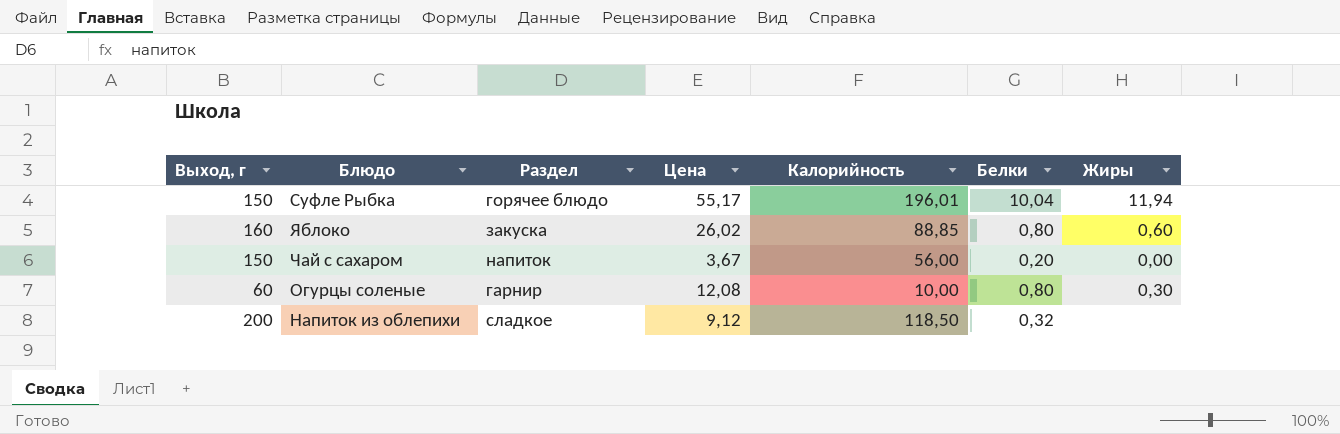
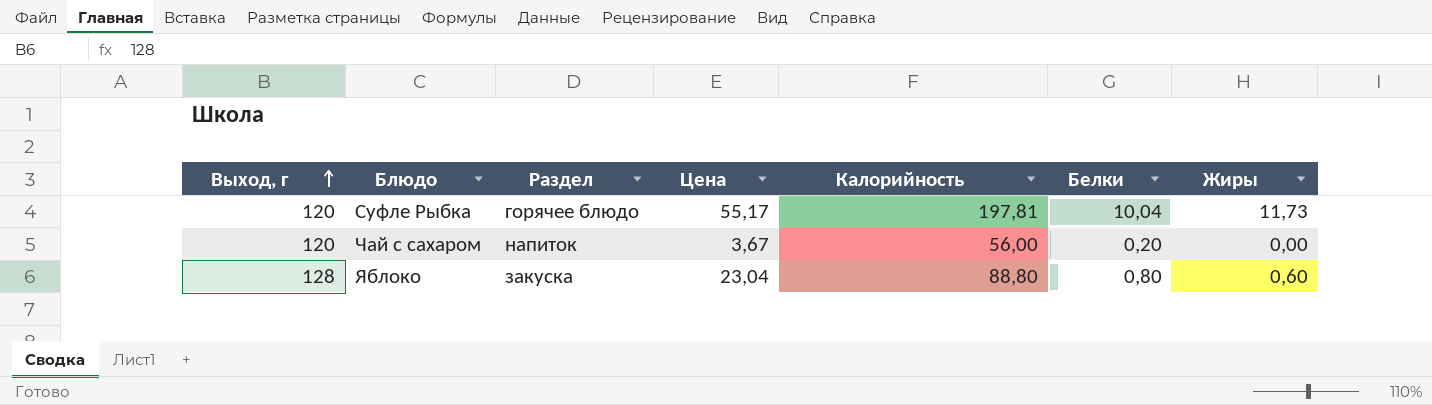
row order: none -> Выход, г ascending
row Огурцы соленые: 60 | гарнир | 12,08 | 10,00 | 0,80 | 0,30 -> none
row Напиток из облепихи: 200 | сладкое | 9,12 | 118,50 | 0,32 | none -> none
Суфле Рыбка | Выход, г: 150 -> 120
Суфле Рыбка | Калорийность: 196,01 -> 197,81
Суфле Рыбка | Жиры: 11,94 -> 11,73
Чай с сахаром | Выход, г: 150 -> 120
Яблоко | Выход, г: 160 -> 128
Яблоко | Цена: 26,02 -> 23,04
Яблоко | Калорийность: 88,85 -> 88,80

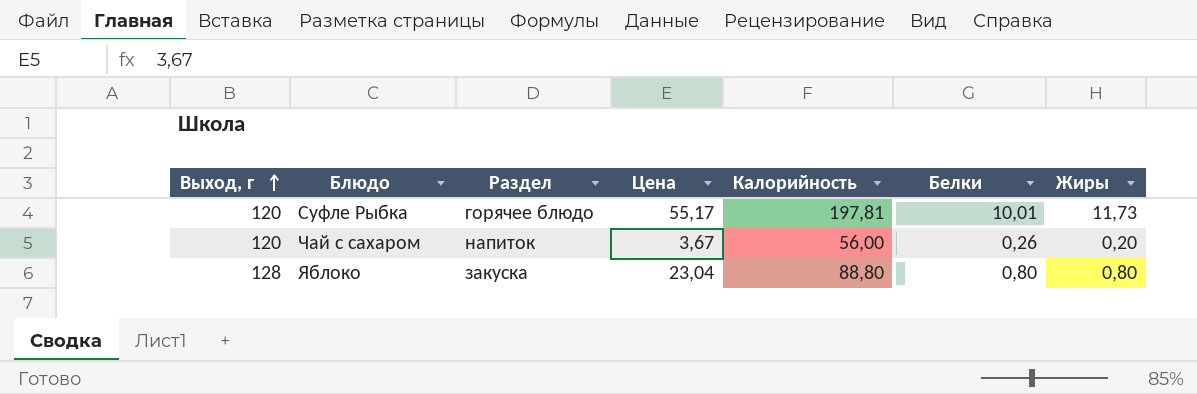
Суфле Рыбка | Белки: 10,04 -> 10,01
Чай с сахаром | Белки: 0,20 -> 0,26
Чай с сахаром | Жиры: 0,00 -> 0,20
Яблоко | Жиры: 0,60 -> 0,80

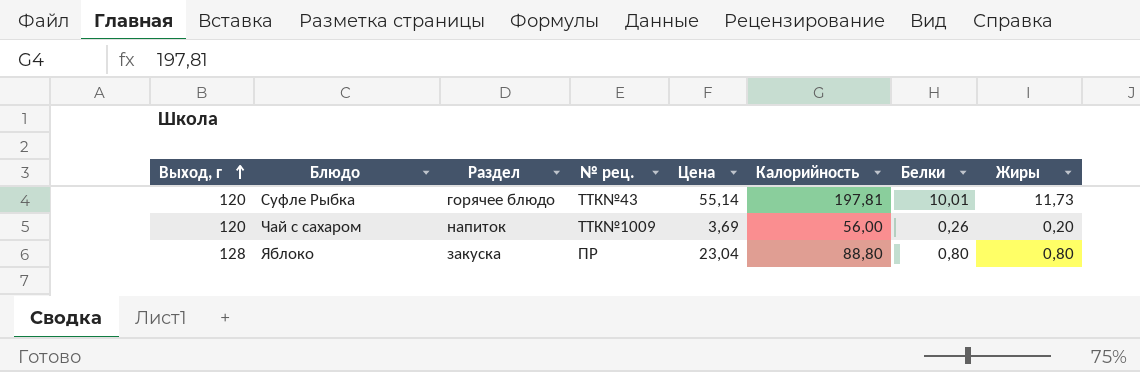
column № рец. | position: none -> 4
Суфле Рыбка | Цена: 55,17 -> 55,14
Чай с сахаром | Цена: 3,67 -> 3,69

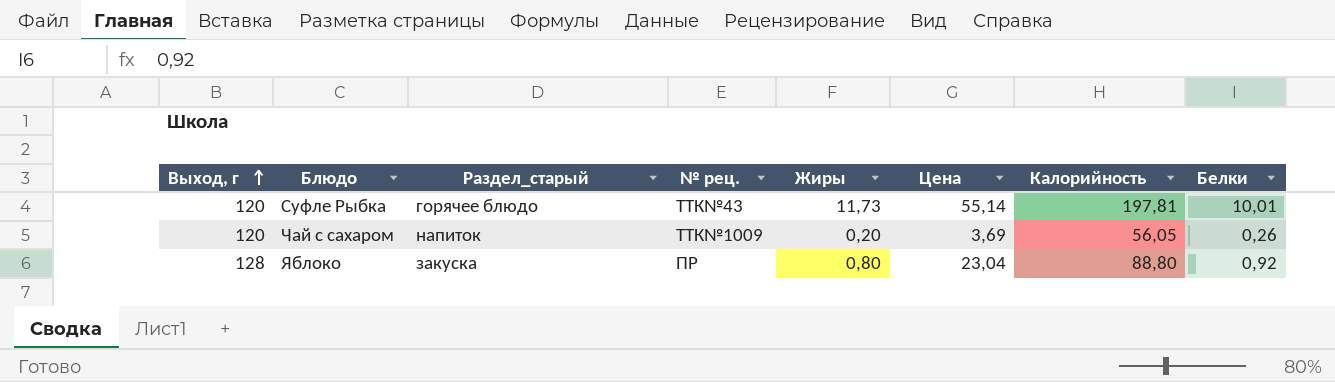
column name: Раздел -> Раздел_старый
column Жиры | position: 8 -> 5
Чай с сахаром | Калорийность: 56,00 -> 56,05
Яблоко | Белки: 0,80 -> 0,92

